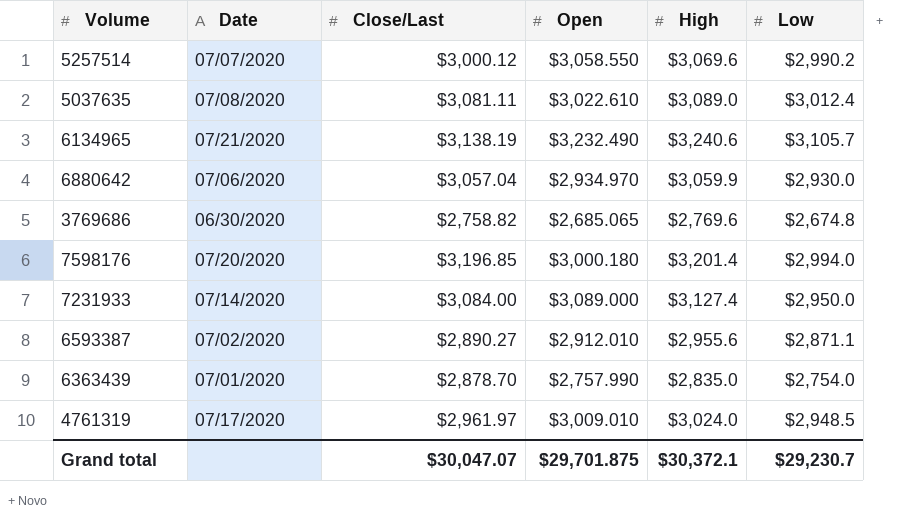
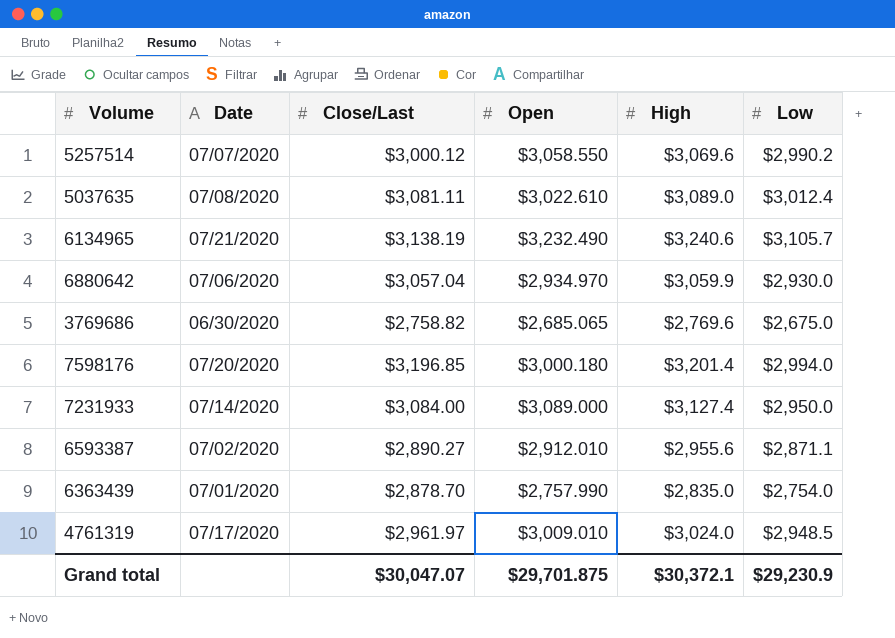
3769686 | Low: $2,674.8 -> $2,675.0
Grand total | Low: $29,230.7 -> $29,230.9

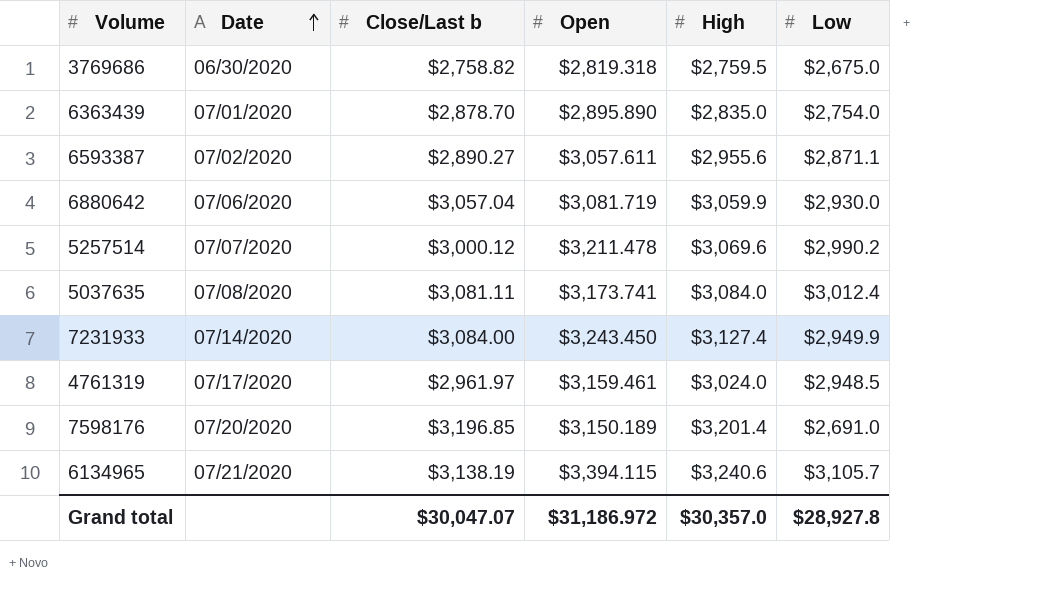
row order: none -> Date ascending
column name: Close/Last -> Close/Last b
3769686 | Open: $2,685.065 -> $2,819.318
3769686 | High: $2,769.6 -> $2,759.5
6363439 | Open: $2,757.990 -> $2,895.890
6593387 | Open: $2,912.010 -> $3,057.611
6880642 | Open: $2,934.970 -> $3,081.719
5257514 | Open: $3,058.550 -> $3,211.478
5037635 | Open: $3,022.610 -> $3,173.741
5037635 | High: $3,089.0 -> $3,084.0
7231933 | Open: $3,089.000 -> $3,243.450
7231933 | Low: $2,950.0 -> $2,949.9
4761319 | Open: $3,009.010 -> $3,159.461
7598176 | Open: $3,000.180 -> $3,150.189
7598176 | Low: $2,994.0 -> $2,691.0
6134965 | Open: $3,232.490 -> $3,394.115
Grand total | Open: $29,701.875 -> $31,186.972
Grand total | High: $30,372.1 -> $30,357.0
Grand total | Low: $29,230.9 -> $28,927.8

